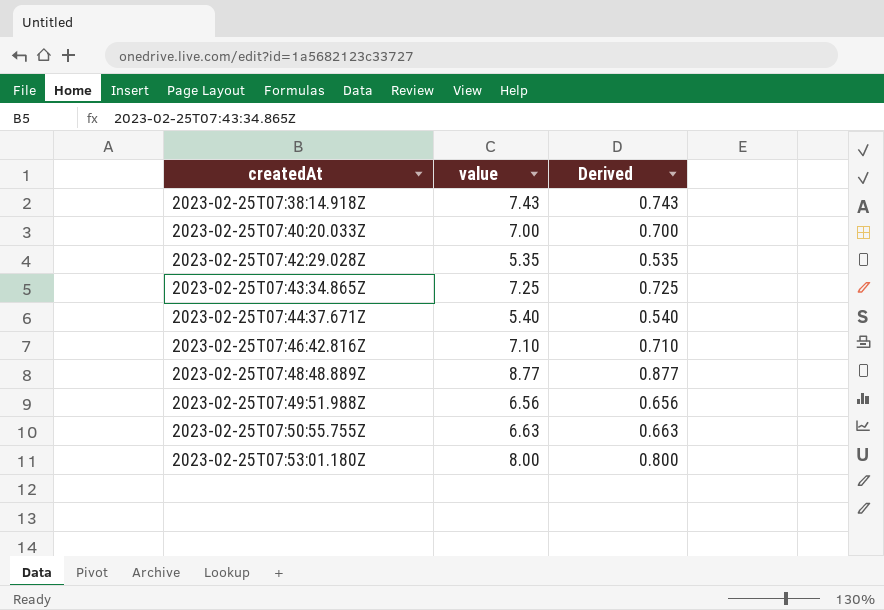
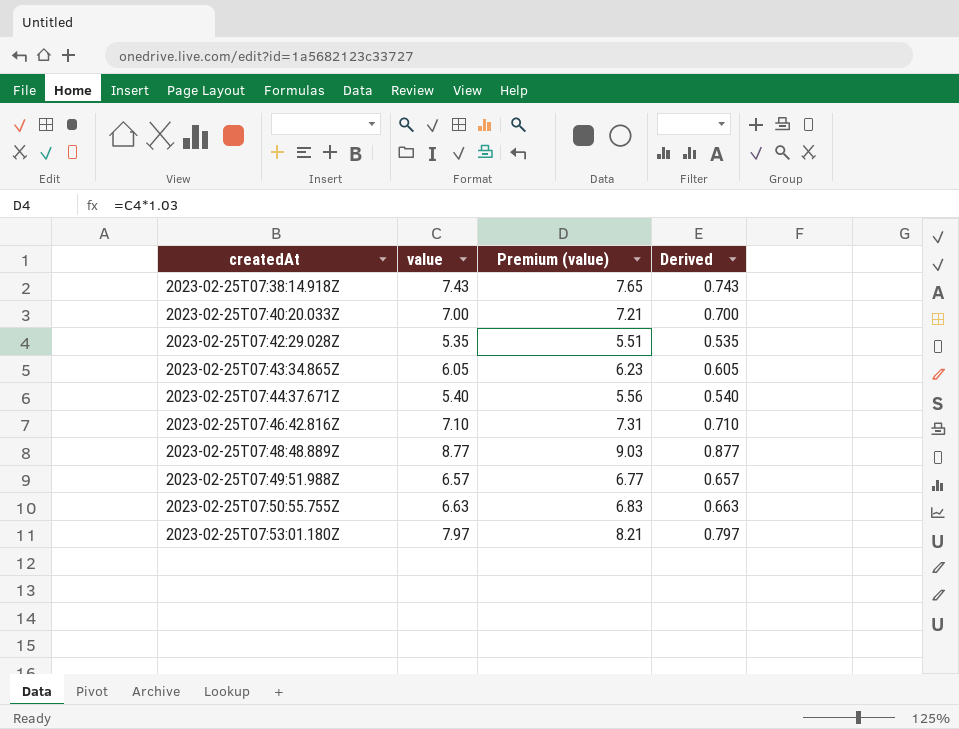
column Premium (value) | formula: none -> [value] * 1.03
2023-02-25T07:43:34.865Z | value: 7.25 -> 6.05
2023-02-25T07:43:34.865Z | Derived: 0.725 -> 0.605
2023-02-25T07:49:51.988Z | value: 6.56 -> 6.57
2023-02-25T07:49:51.988Z | Derived: 0.656 -> 0.657
2023-02-25T07:53:01.180Z | value: 8.00 -> 7.97
2023-02-25T07:53:01.180Z | Derived: 0.800 -> 0.797

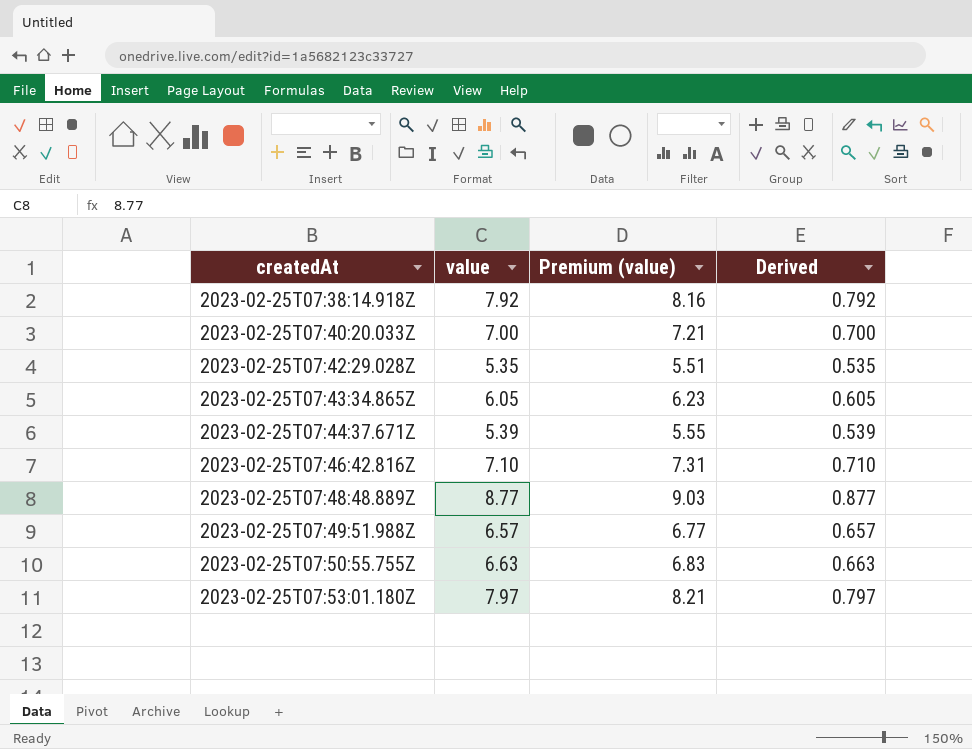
2023-02-25T07:38:14.918Z | value: 7.43 -> 7.92
2023-02-25T07:38:14.918Z | Premium (value): 7.65 -> 8.16
2023-02-25T07:38:14.918Z | Derived: 0.743 -> 0.792
2023-02-25T07:44:37.671Z | value: 5.40 -> 5.39
2023-02-25T07:44:37.671Z | Premium (value): 5.56 -> 5.55
2023-02-25T07:44:37.671Z | Derived: 0.540 -> 0.539

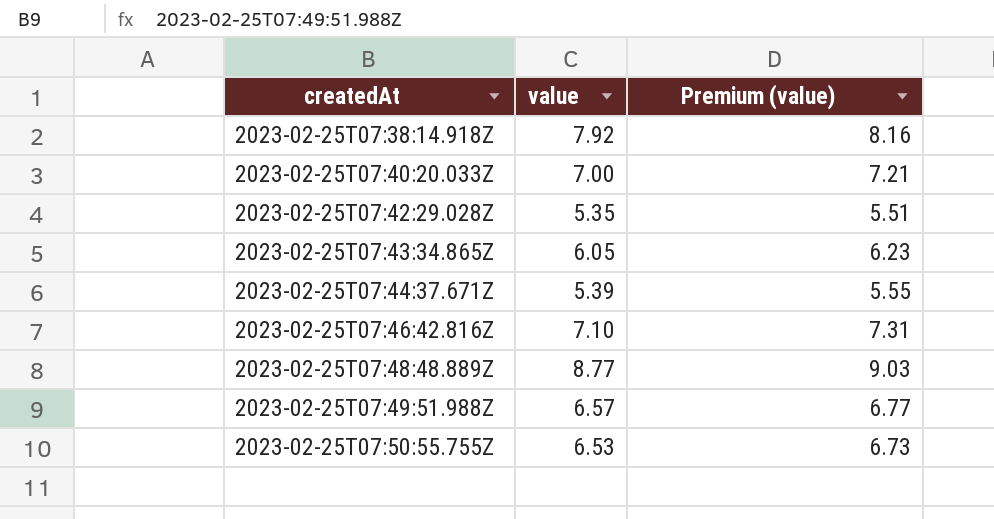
column Derived | formula: [value] * 0.1 -> none
row 2023-02-25T07:53:01.180Z: 7.97 | 8.21 | 0.797 -> none
2023-02-25T07:50:55.755Z | value: 6.63 -> 6.53
2023-02-25T07:50:55.755Z | Premium (value): 6.83 -> 6.73

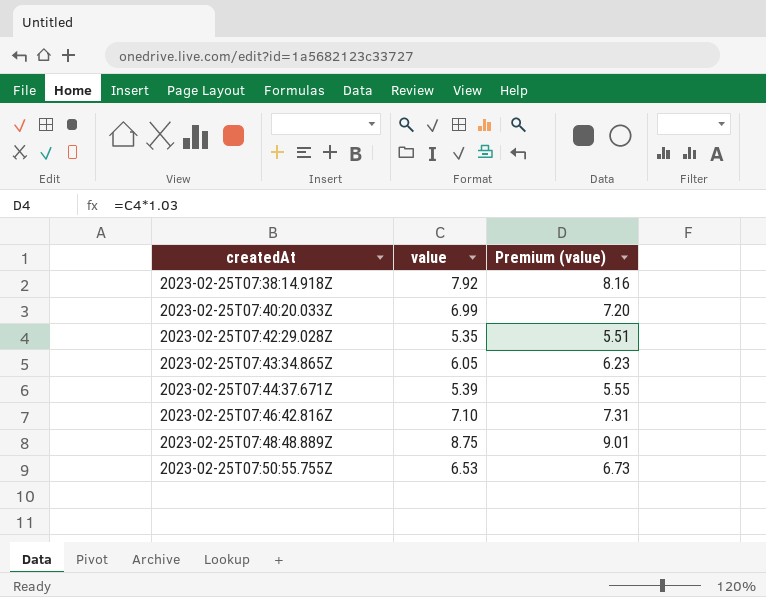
row 2023-02-25T07:49:51.988Z: 6.57 | 6.77 -> none
2023-02-25T07:40:20.033Z | value: 7.00 -> 6.99
2023-02-25T07:40:20.033Z | Premium (value): 7.21 -> 7.20
2023-02-25T07:48:48.889Z | value: 8.77 -> 8.75
2023-02-25T07:48:48.889Z | Premium (value): 9.03 -> 9.01

